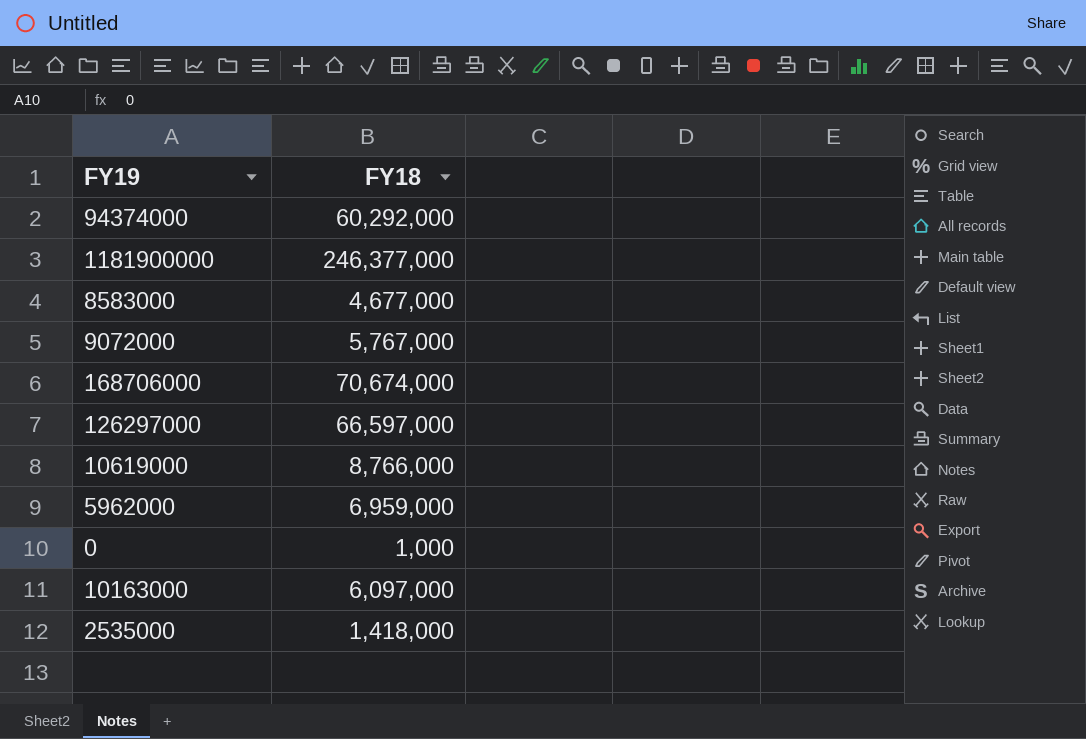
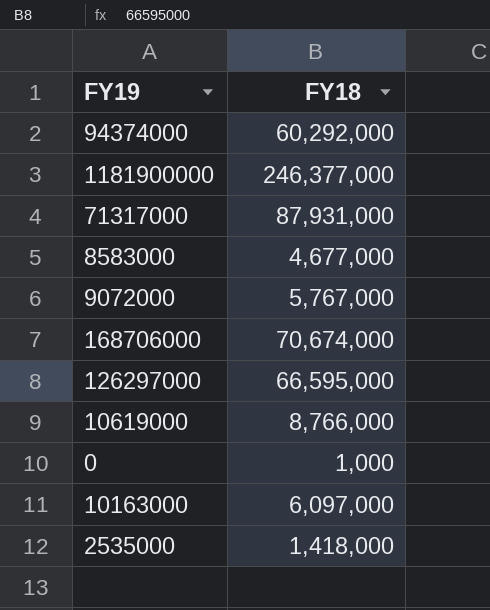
row 5962000: 6,959,000 -> none
row 71317000: none -> 87,931,000
126297000 | FY18: 66,597,000 -> 66,595,000

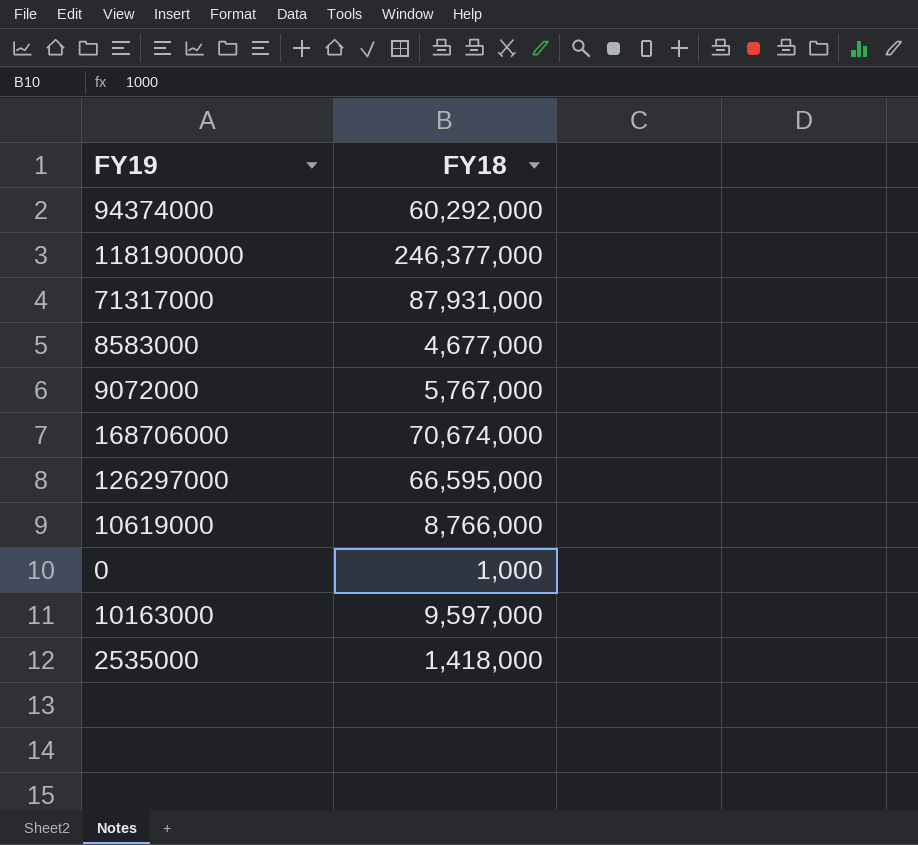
10163000 | FY18: 6,097,000 -> 9,597,000

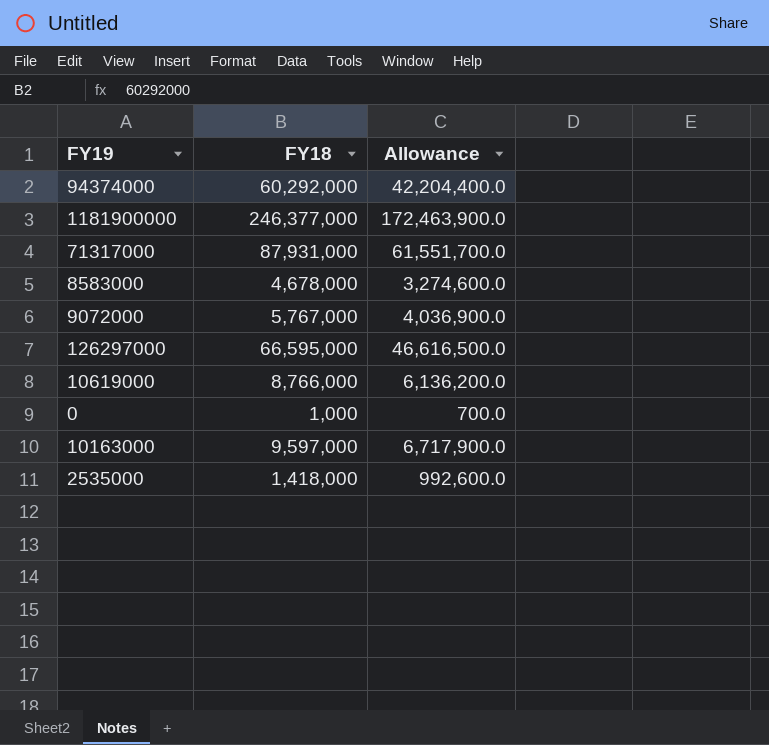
column Allowance | formula: none -> [FY18] * 0.7
row 168706000: 70,674,000 -> none
8583000 | FY18: 4,677,000 -> 4,678,000

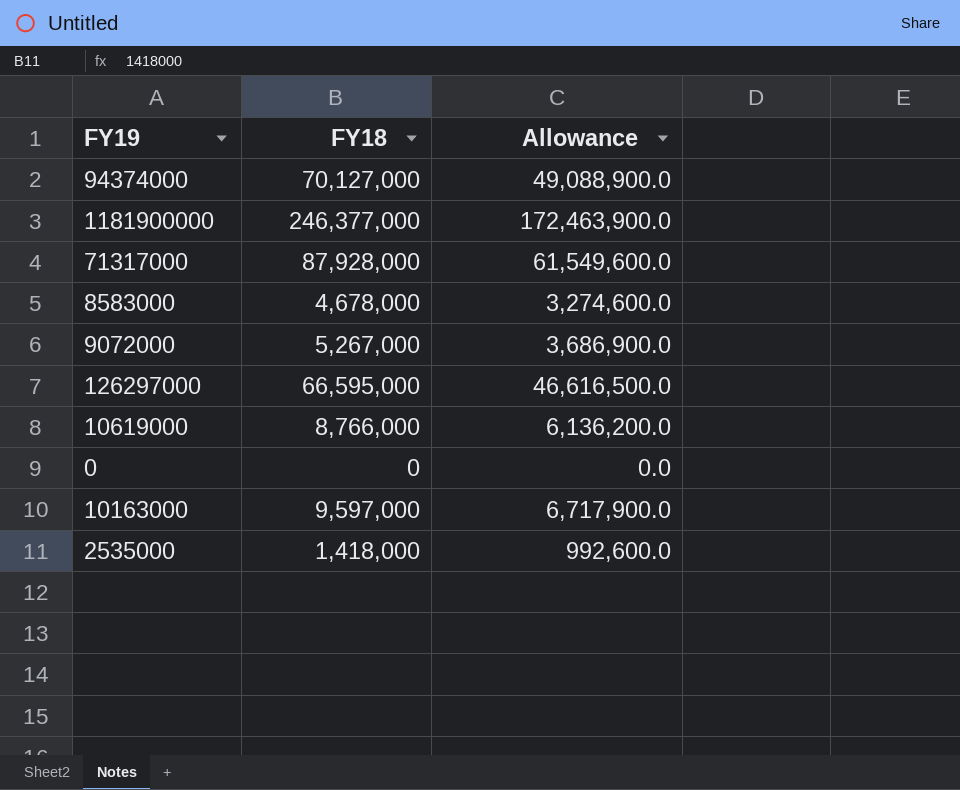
94374000 | FY18: 60,292,000 -> 70,127,000
94374000 | Allowance: 42,204,400.0 -> 49,088,900.0
71317000 | FY18: 87,931,000 -> 87,928,000
71317000 | Allowance: 61,551,700.0 -> 61,549,600.0
9072000 | FY18: 5,767,000 -> 5,267,000
9072000 | Allowance: 4,036,900.0 -> 3,686,900.0
0 | FY18: 1,000 -> 0
0 | Allowance: 700.0 -> 0.0

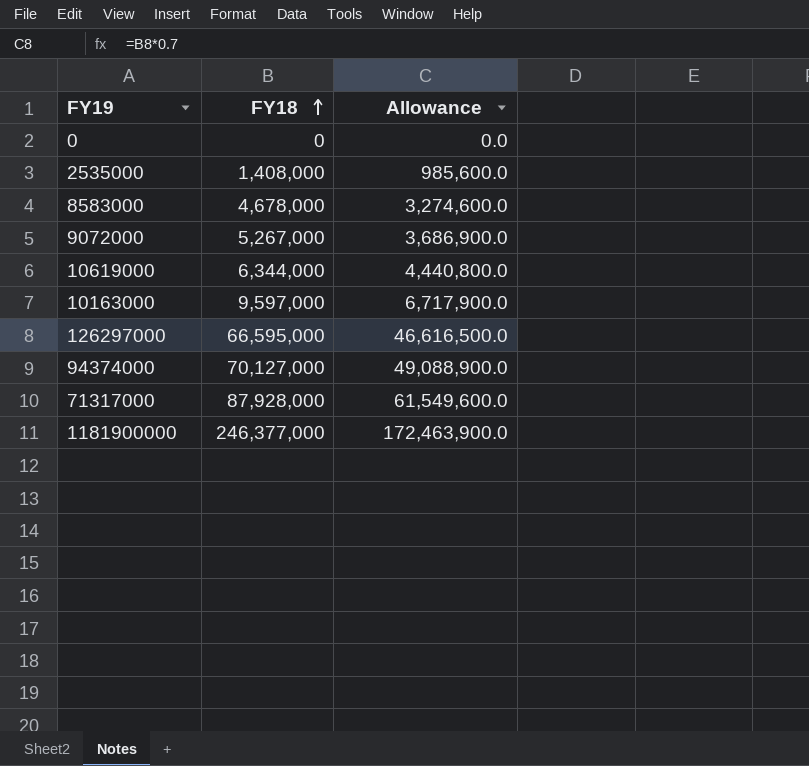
row order: none -> FY18 ascending
2535000 | FY18: 1,418,000 -> 1,408,000
2535000 | Allowance: 992,600.0 -> 985,600.0
10619000 | FY18: 8,766,000 -> 6,344,000
10619000 | Allowance: 6,136,200.0 -> 4,440,800.0

